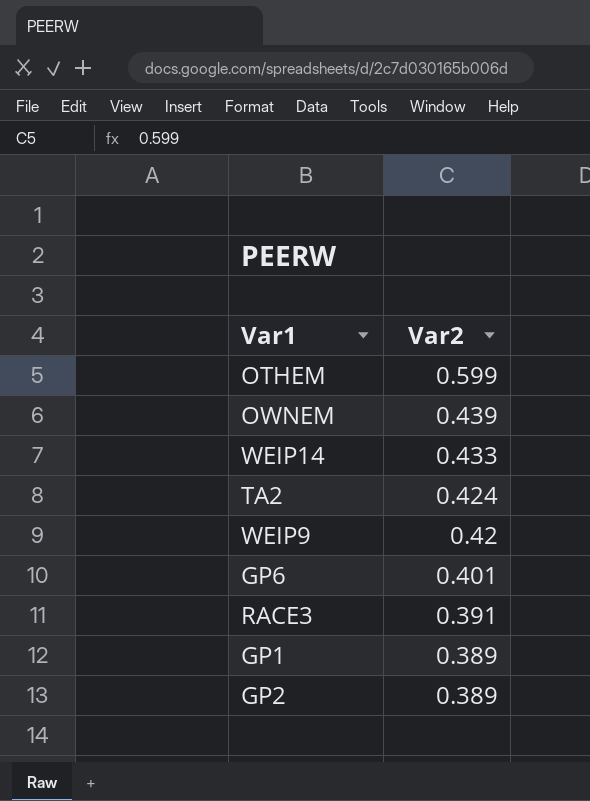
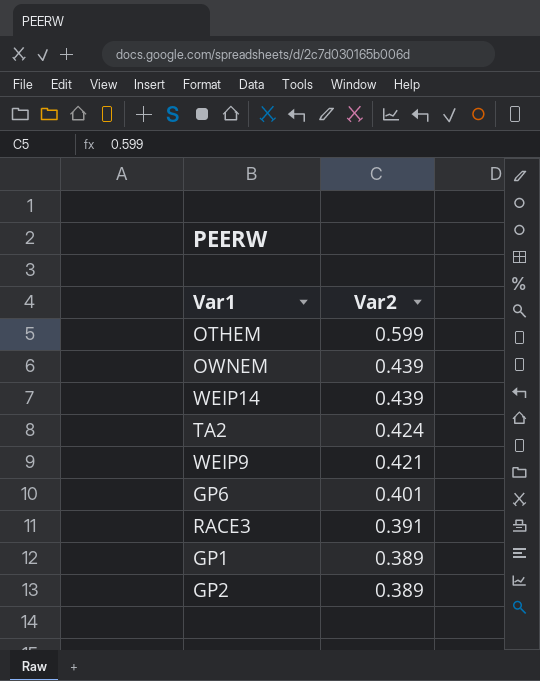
WEIP14 | Var2: 0.433 -> 0.439
WEIP9 | Var2: 0.42 -> 0.421

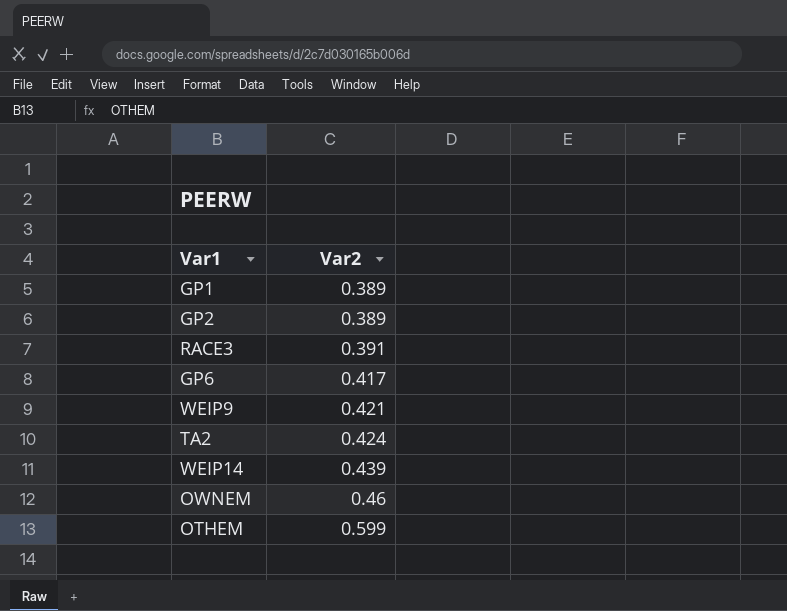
row order: Var2 descending -> Var2 ascending
GP6 | Var2: 0.401 -> 0.417
OWNEM | Var2: 0.439 -> 0.46

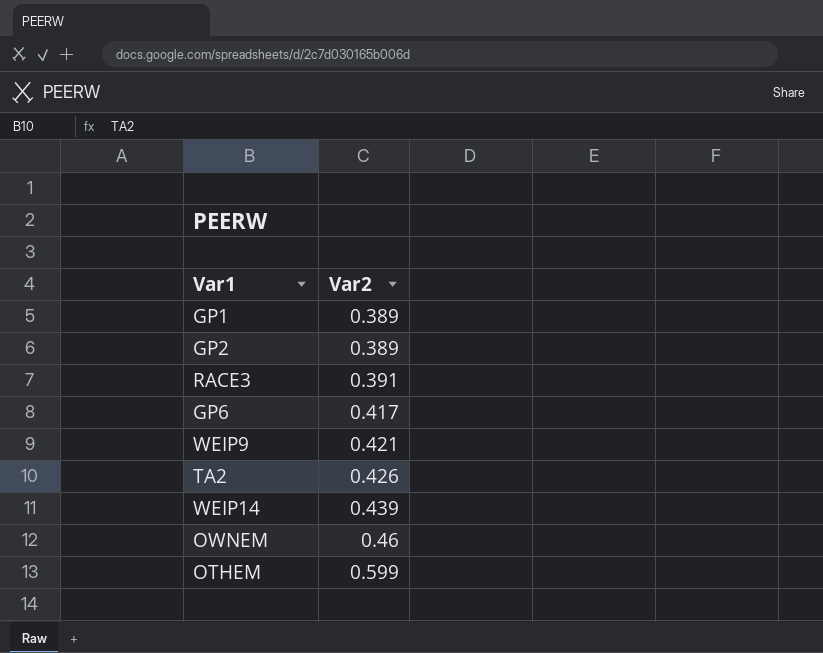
TA2 | Var2: 0.424 -> 0.426

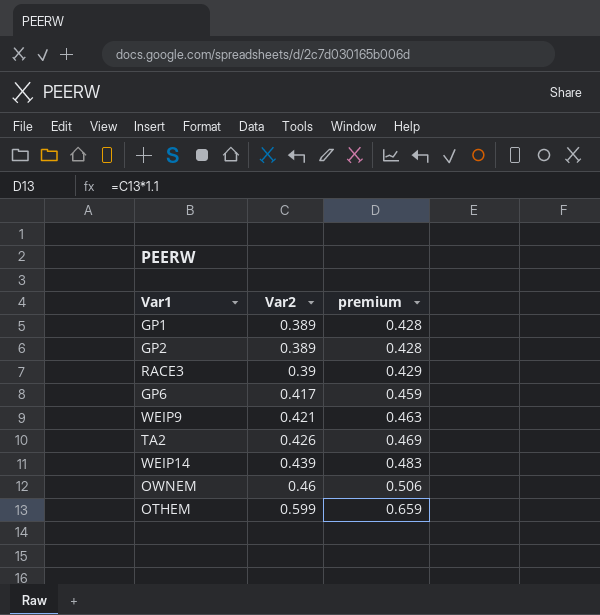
column premium | formula: none -> [Var2] * 1.1
RACE3 | Var2: 0.391 -> 0.39

